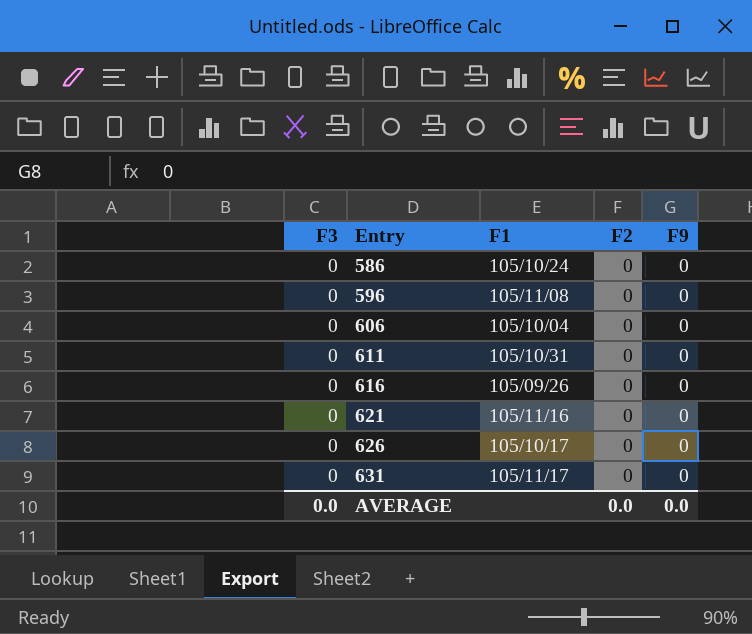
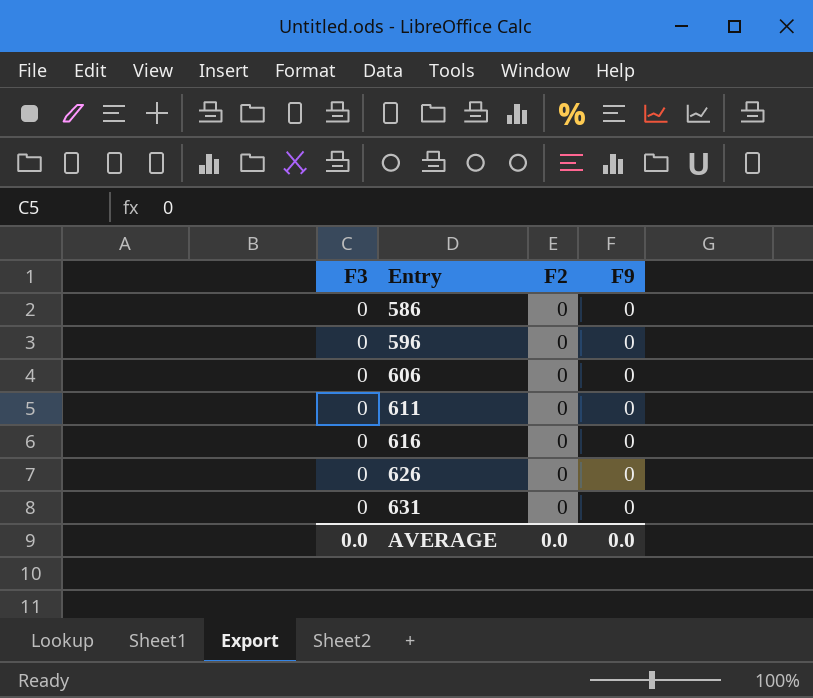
column F1 | position: 3 -> none
row 621: 0 | 105/11/16 | 0 | 0 -> none

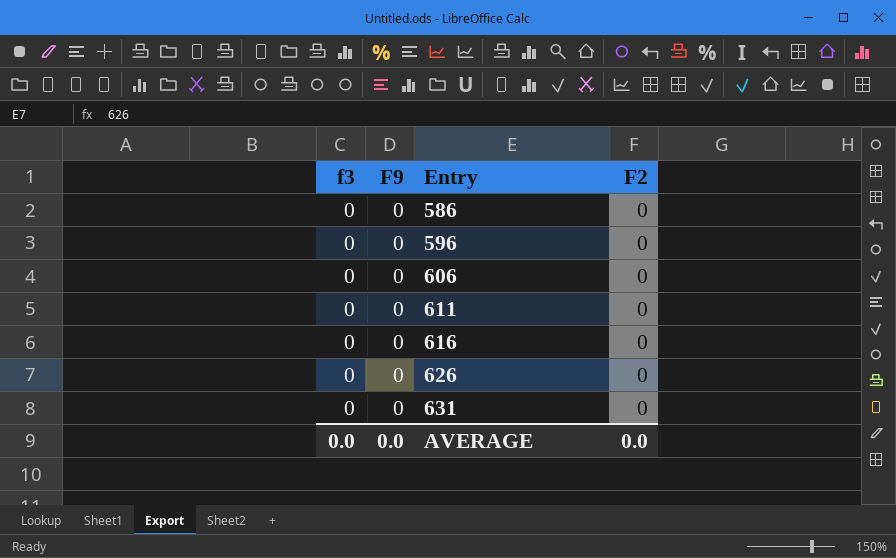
column name: F3 -> f3
column F9 | position: 4 -> 2

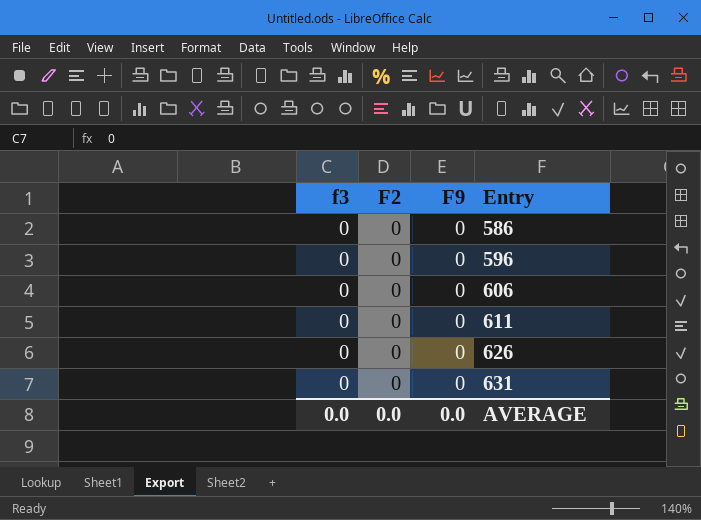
column F2 | position: 4 -> 2
row 616: 0 | 0 | 0 -> none

